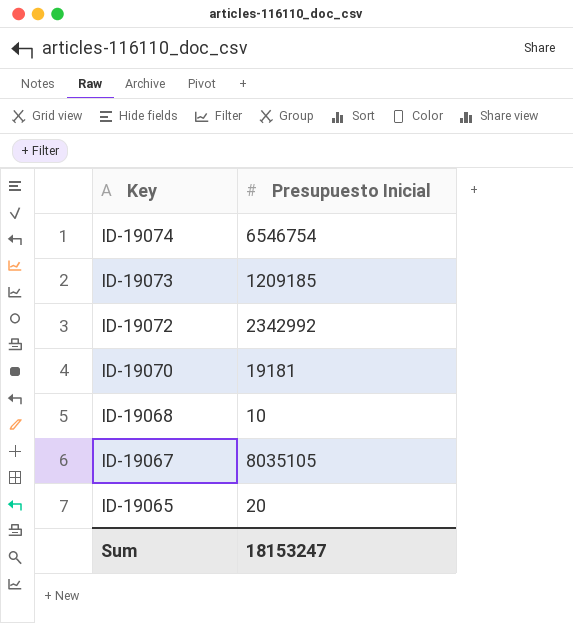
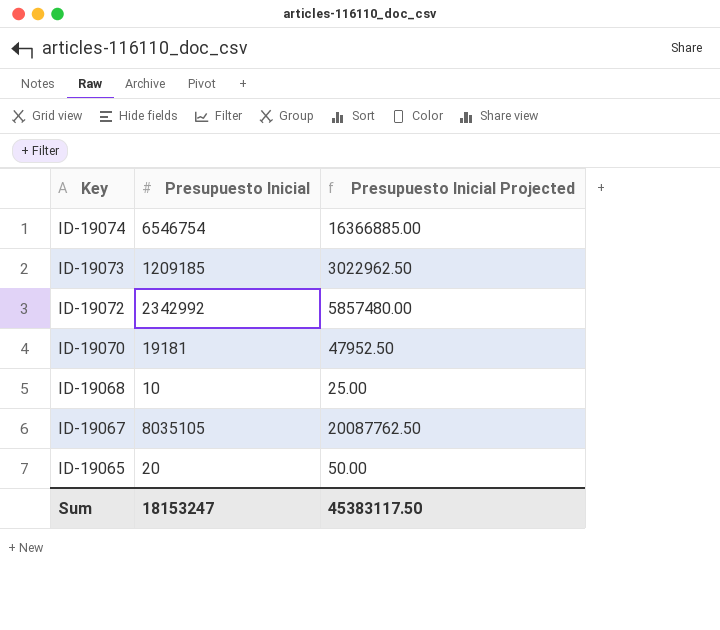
column Presupuesto Inicial Projected | formula: none -> [Presupuesto Inicial] * 2.5

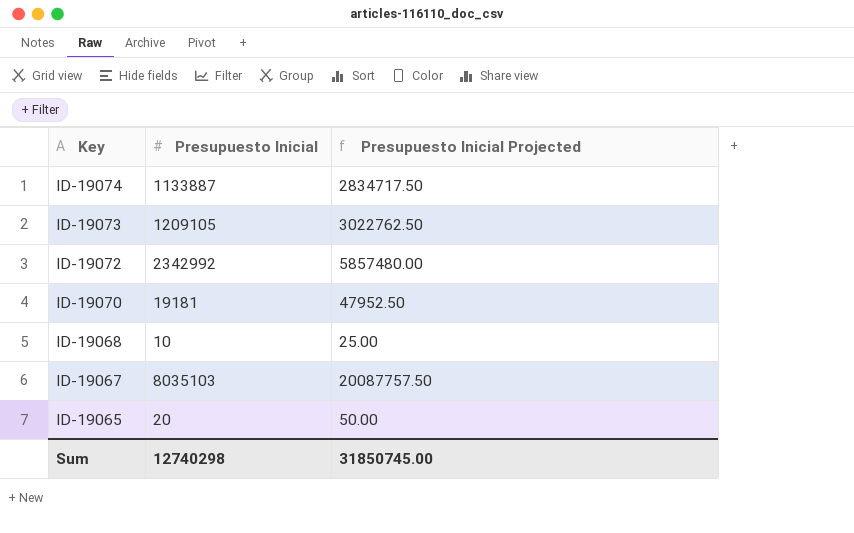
ID-19074 | Presupuesto Inicial: 6546754 -> 1133887
ID-19074 | Presupuesto Inicial Projected: 16366885.00 -> 2834717.50
ID-19073 | Presupuesto Inicial: 1209185 -> 1209105
ID-19073 | Presupuesto Inicial Projected: 3022962.50 -> 3022762.50
ID-19067 | Presupuesto Inicial: 8035105 -> 8035103
ID-19067 | Presupuesto Inicial Projected: 20087762.50 -> 20087757.50
Sum | Presupuesto Inicial: 18153247 -> 12740298
Sum | Presupuesto Inicial Projected: 45383117.50 -> 31850745.00

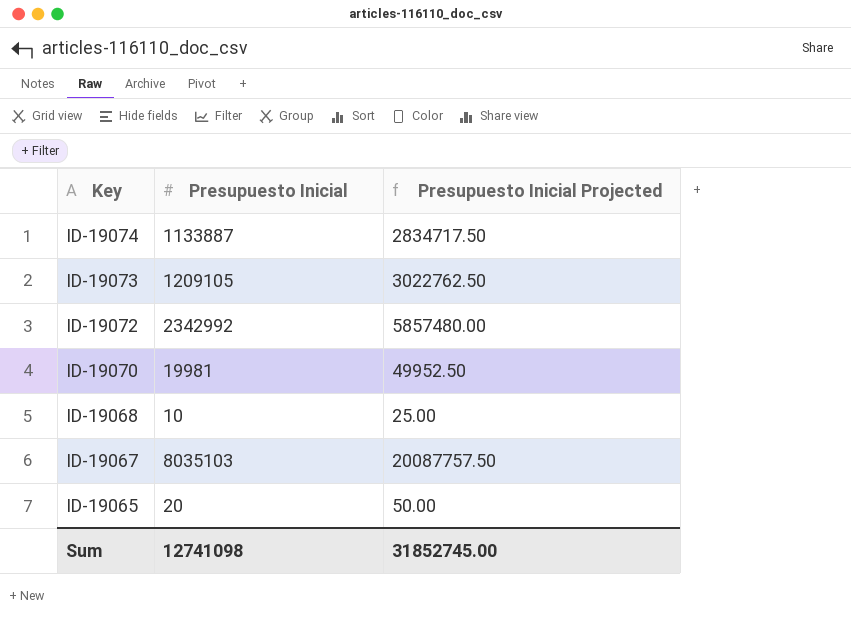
ID-19070 | Presupuesto Inicial: 19181 -> 19981
ID-19070 | Presupuesto Inicial Projected: 47952.50 -> 49952.50
Sum | Presupuesto Inicial: 12740298 -> 12741098
Sum | Presupuesto Inicial Projected: 31850745.00 -> 31852745.00

